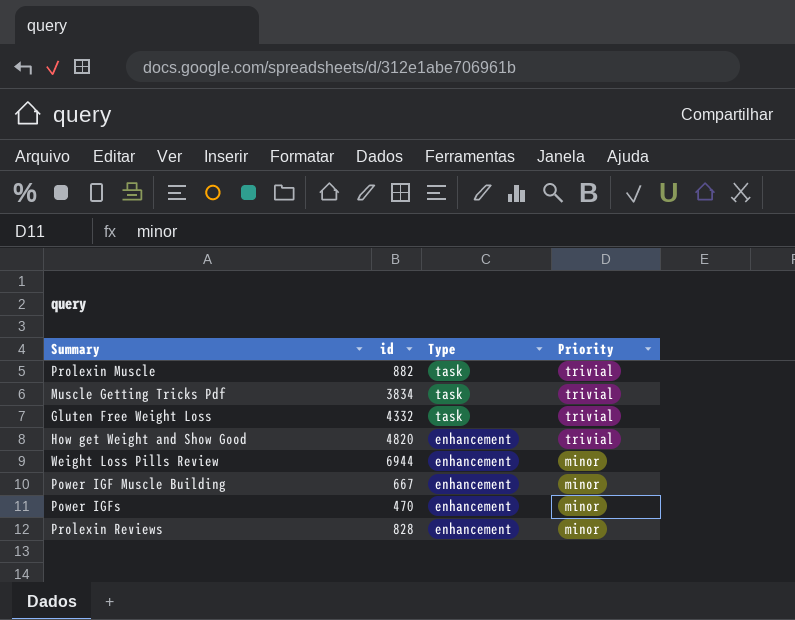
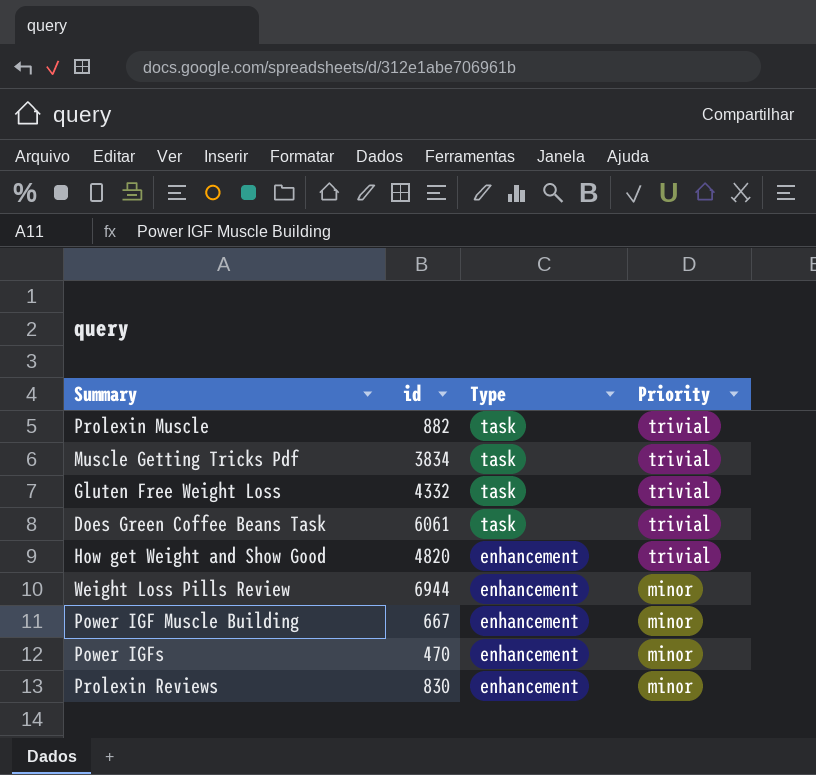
row Does Green Coffee Beans Task: none -> 6061 | task | trivial
Prolexin Reviews | id: 828 -> 830

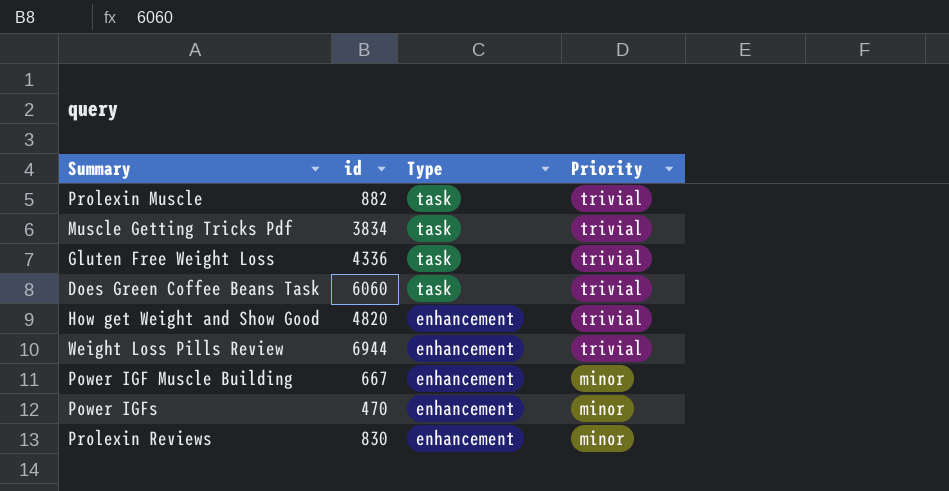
Gluten Free Weight Loss | id: 4332 -> 4336
Does Green Coffee Beans Task | id: 6061 -> 6060
Weight Loss Pills Review | Priority: minor -> trivial

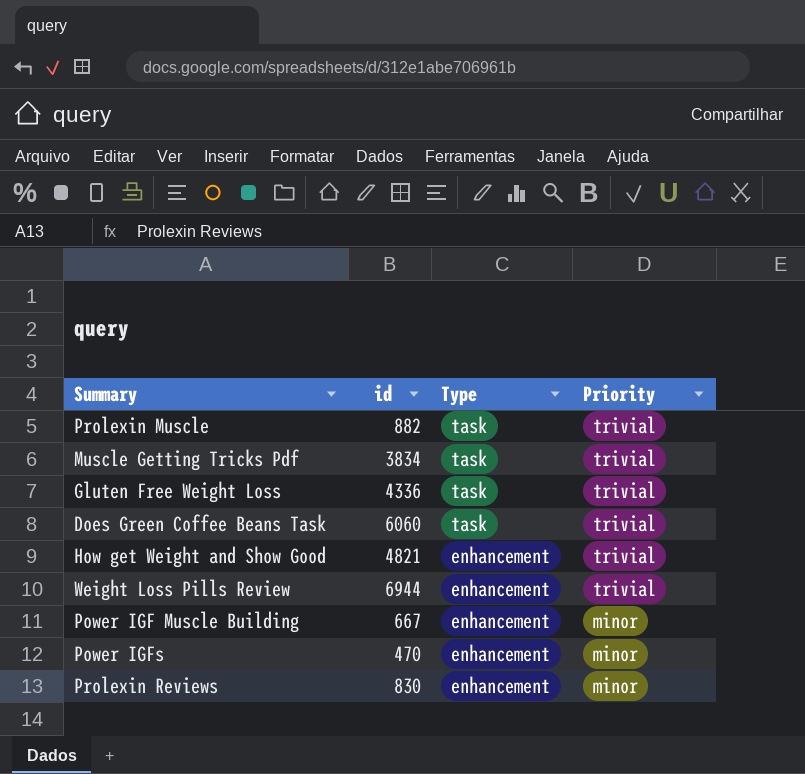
How get Weight and Show Good | id: 4820 -> 4821

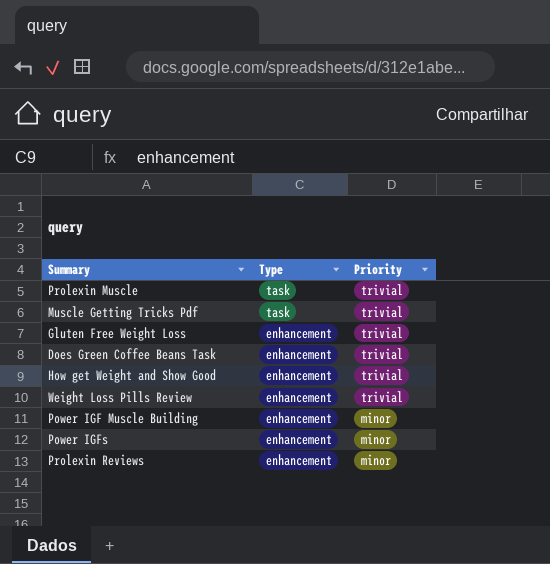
column id | position: 2 -> none
Gluten Free Weight Loss | Type: task -> enhancement
Does Green Coffee Beans Task | Type: task -> enhancement

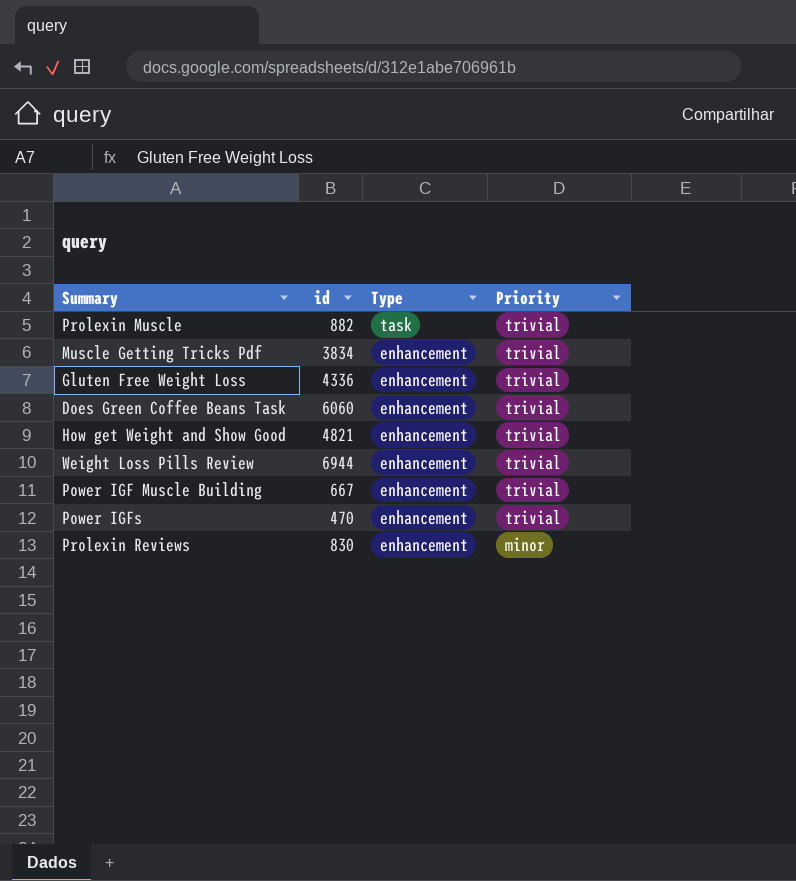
column id | position: none -> 2
Muscle Getting Tricks Pdf | Type: task -> enhancement
Power IGF Muscle Building | Priority: minor -> trivial
Power IGFs | Priority: minor -> trivial

